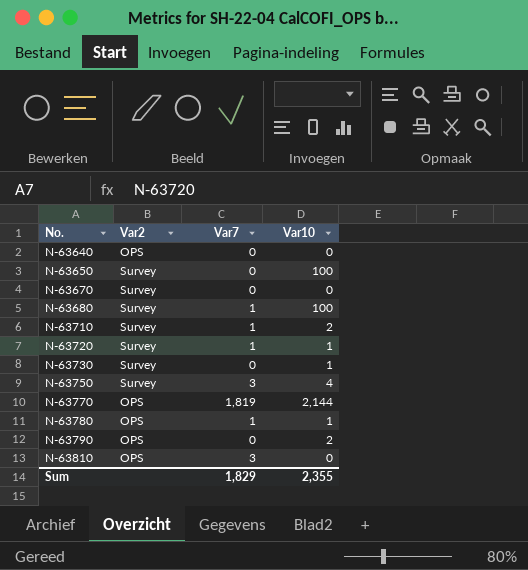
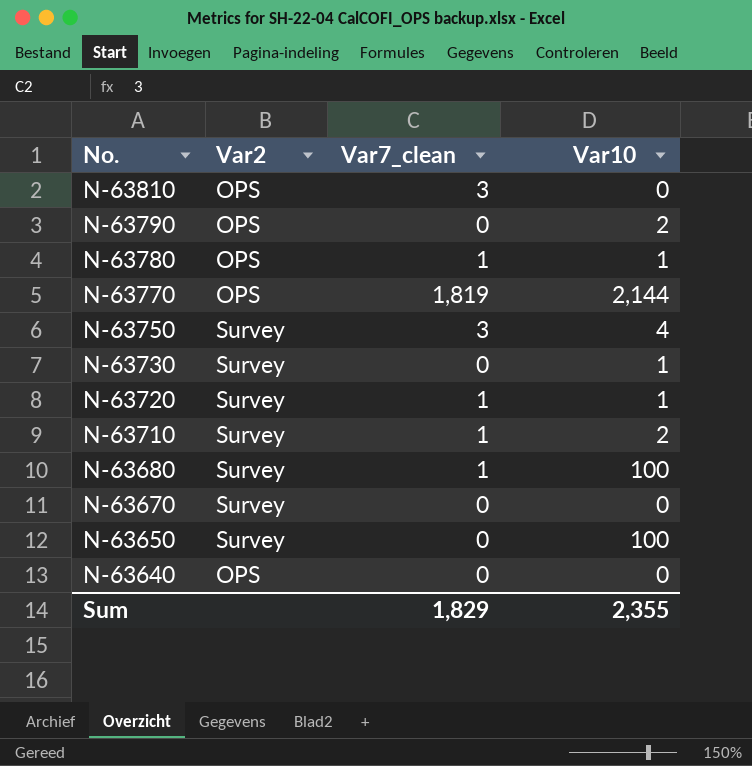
row order: No. ascending -> No. descending
column name: Var7 -> Var7_clean

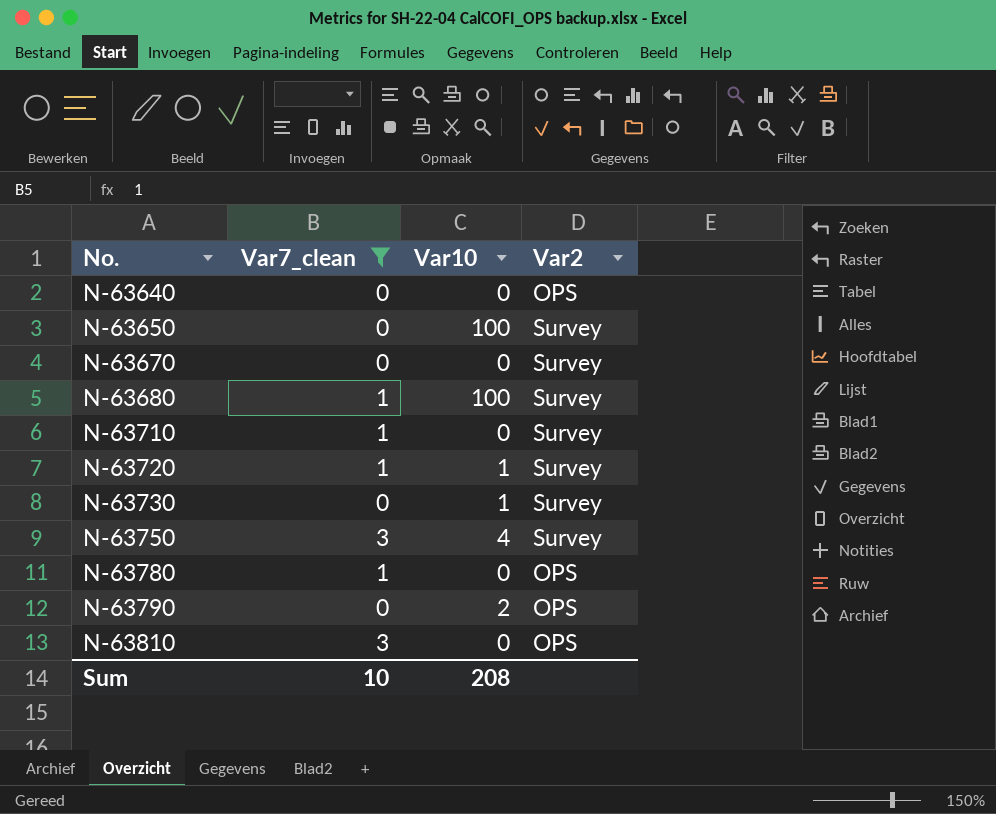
filter: none -> Var7_clean != 1,819
row order: No. descending -> No. ascending
column Var2 | position: 2 -> 4
N-63710 | Var10: 2 -> 0
N-63780 | Var10: 1 -> 0
Sum | Var7_clean: 1,829 -> 10
Sum | Var10: 2,355 -> 208

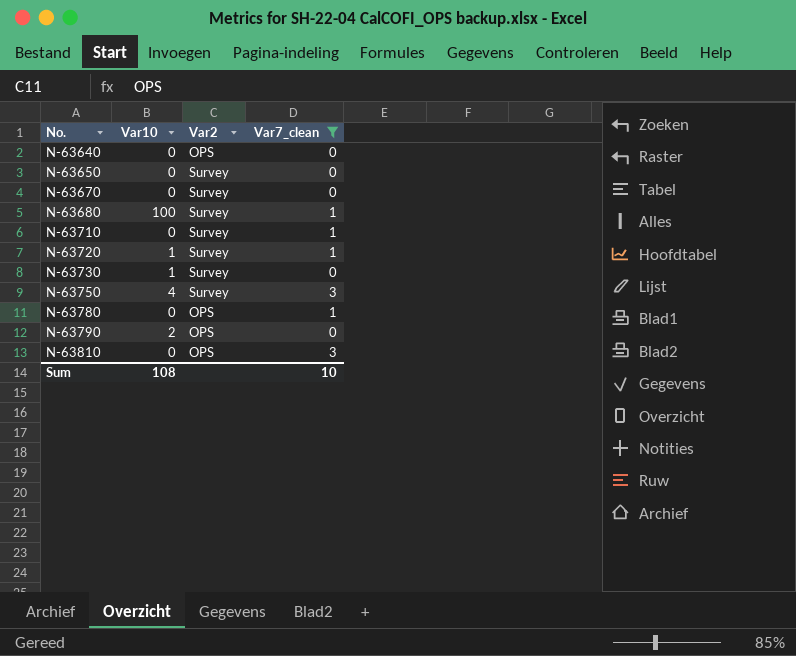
column Var7_clean | position: 2 -> 4
N-63650 | Var10: 100 -> 0
Sum | Var10: 208 -> 108

